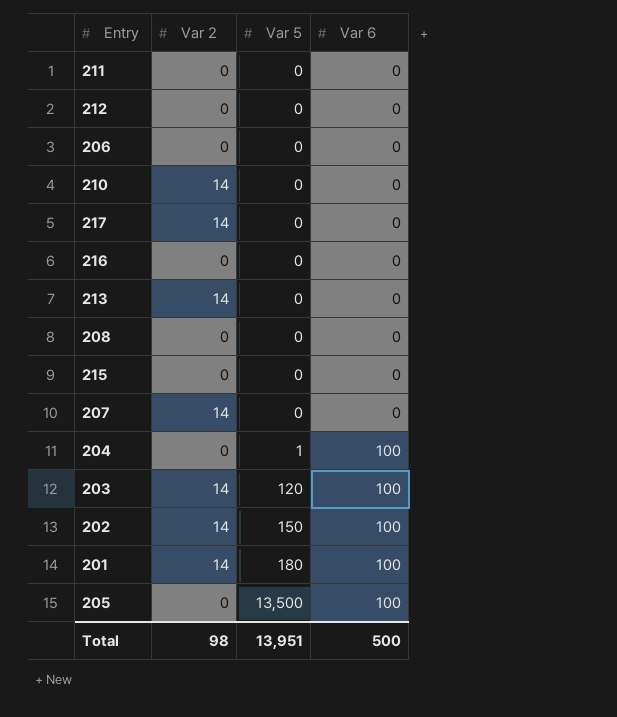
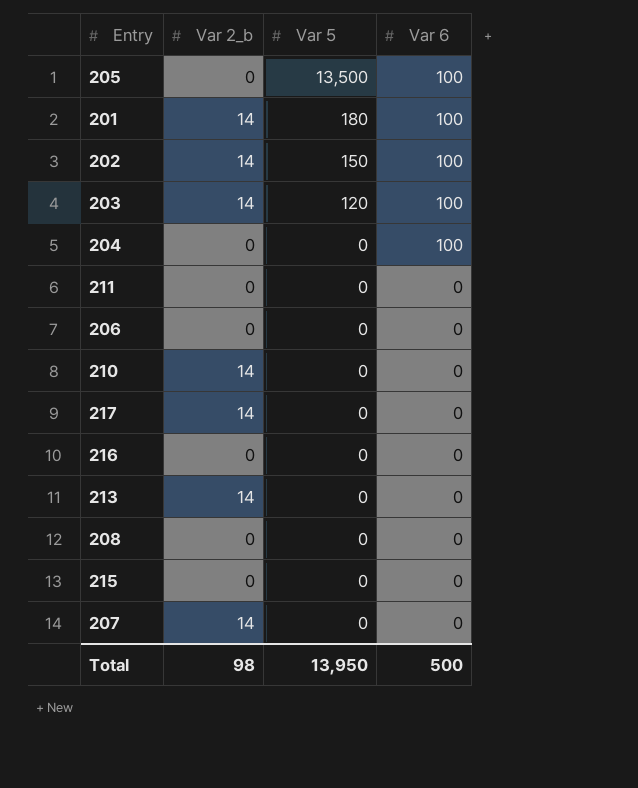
row order: Var 5 ascending -> Var 5 descending
column name: Var 2 -> Var 2_b
row 212: 0 | 0 | 0 -> none
204 | Var 5: 1 -> 0
Total | Var 5: 13,951 -> 13,950

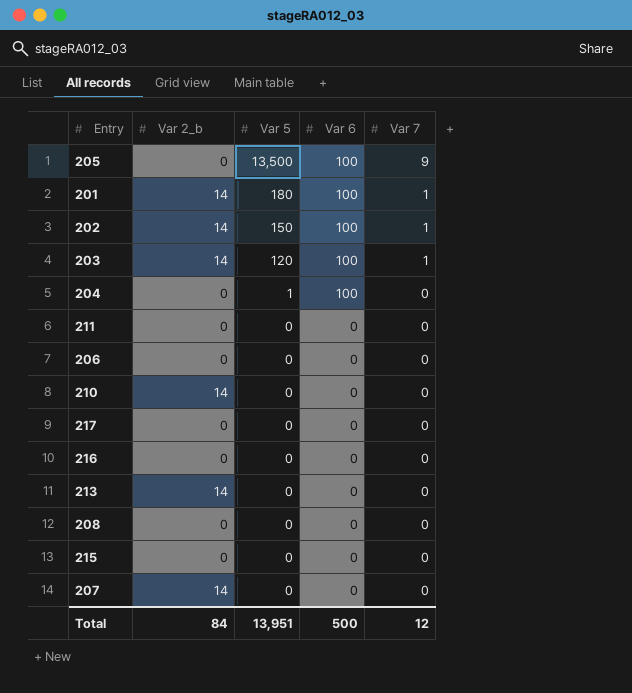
column Var 7 | position: none -> 5
204 | Var 5: 0 -> 1
217 | Var 2_b: 14 -> 0
Total | Var 2_b: 98 -> 84
Total | Var 5: 13,950 -> 13,951

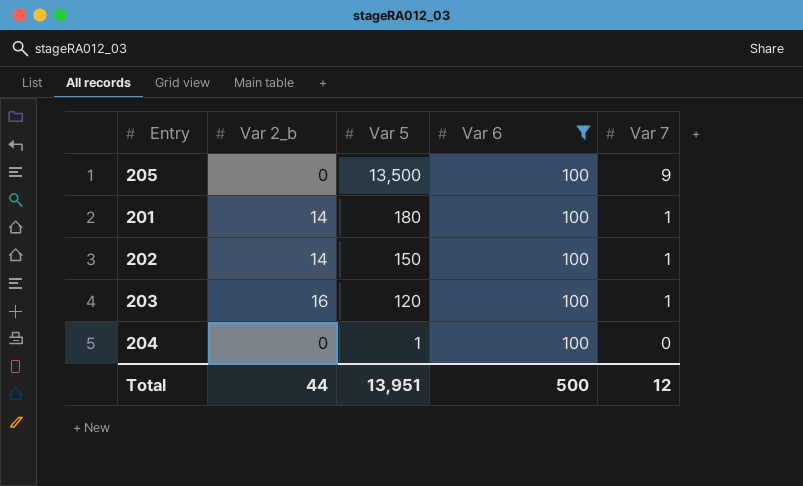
filter: none -> Var 6 = 100
203 | Var 2_b: 14 -> 16
Total | Var 2_b: 84 -> 44

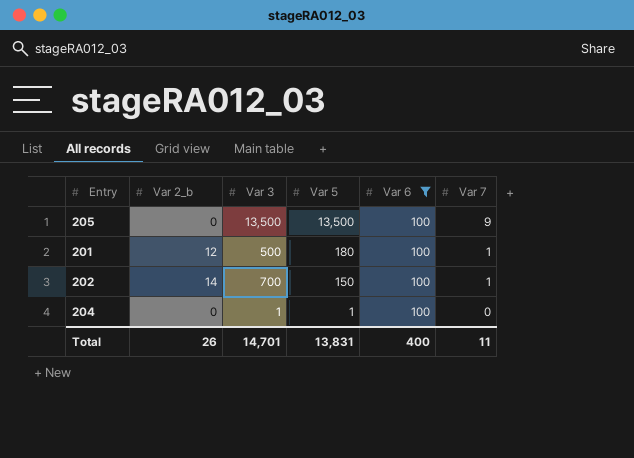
column Var 3 | position: none -> 3
row 203: 16 | 120 | 100 | 1 -> none
201 | Var 2_b: 14 -> 12
Total | Var 2_b: 44 -> 26
Total | Var 5: 13,951 -> 13,831
Total | Var 6: 500 -> 400
Total | Var 7: 12 -> 11

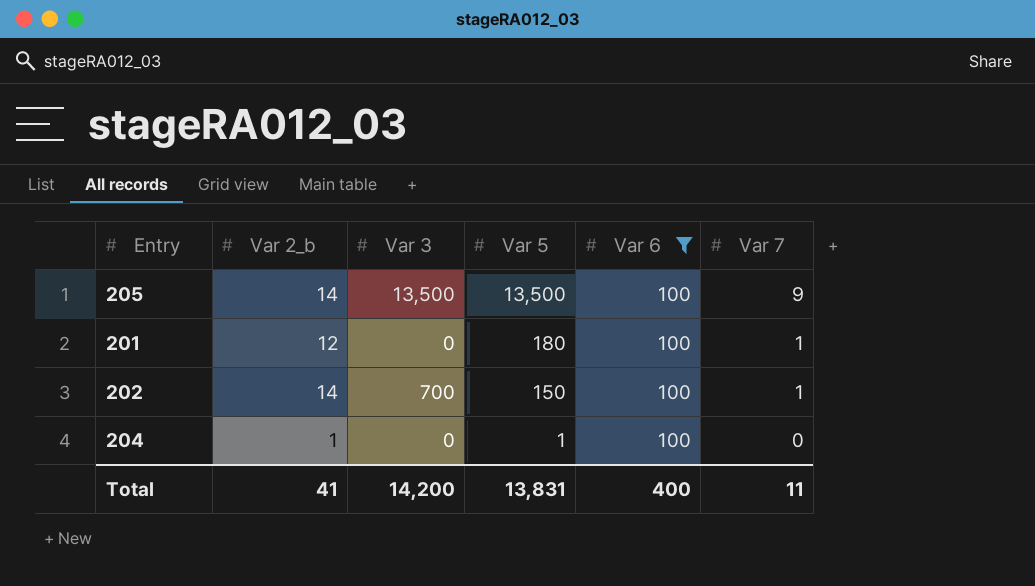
205 | Var 2_b: 0 -> 14
201 | Var 3: 500 -> 0
204 | Var 2_b: 0 -> 1
204 | Var 3: 1 -> 0
Total | Var 2_b: 26 -> 41
Total | Var 3: 14,701 -> 14,200

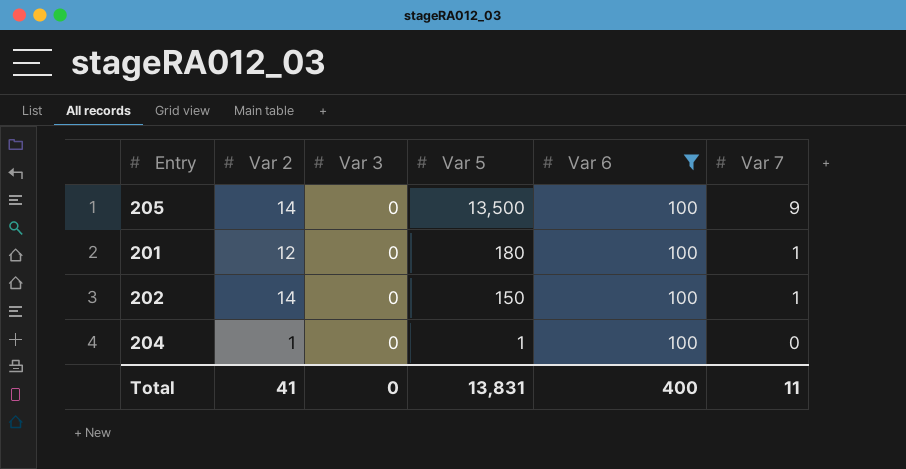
column name: Var 2_b -> Var 2
205 | Var 3: 13,500 -> 0
202 | Var 3: 700 -> 0
Total | Var 3: 14,200 -> 0

